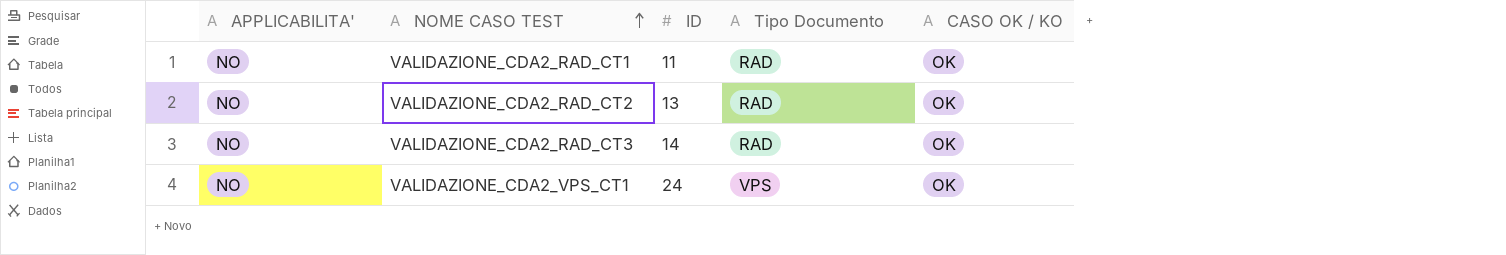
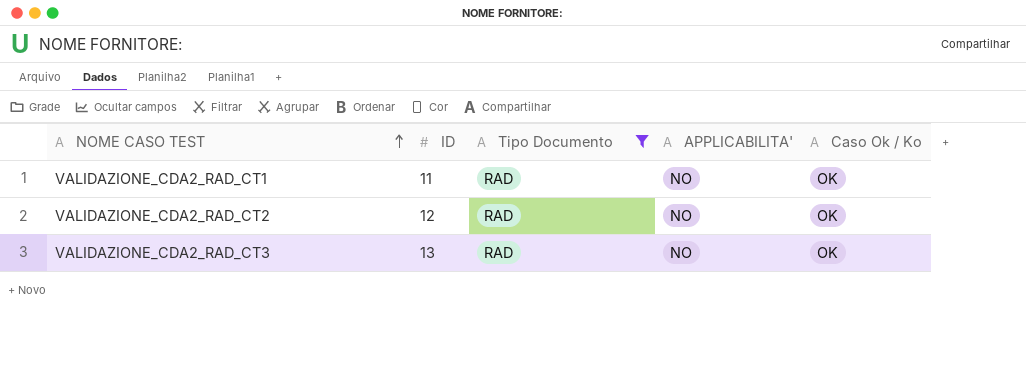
filter: none -> Tipo Documento = RAD
column APPLICABILITA' | position: 1 -> 4
column name: CASO OK / KO -> Caso Ok / Ko
VALIDAZIONE_CDA2_RAD_CT2 | ID: 13 -> 12
VALIDAZIONE_CDA2_RAD_CT3 | ID: 14 -> 13

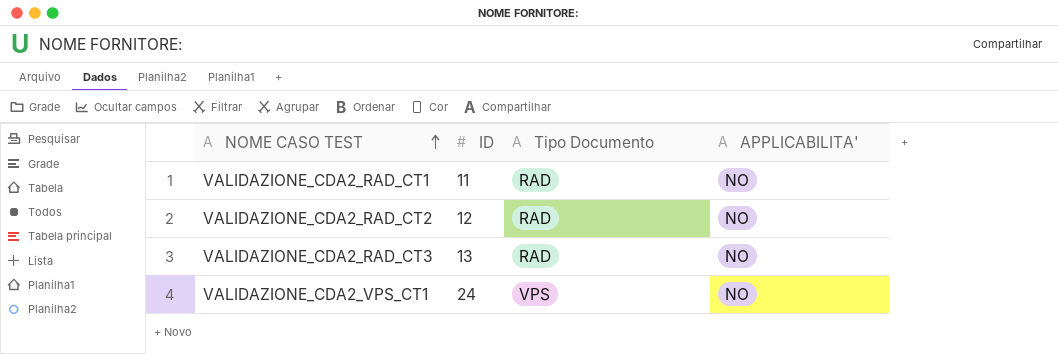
filter: Tipo Documento = RAD -> none
column Caso Ok / Ko | position: 5 -> none

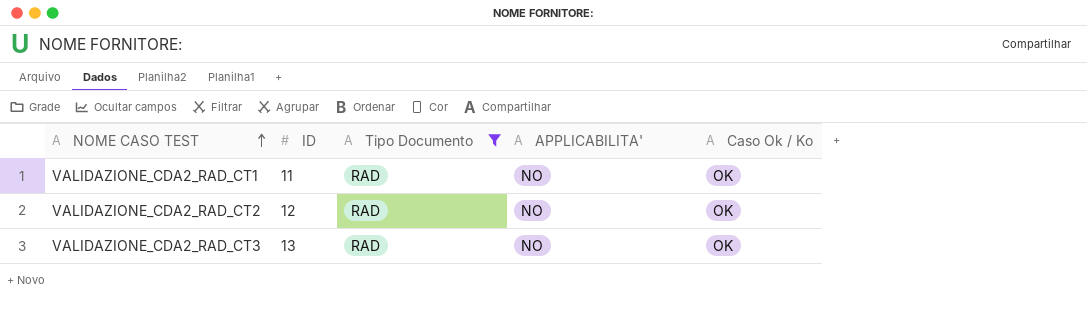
filter: none -> Tipo Documento = RAD
column Caso Ok / Ko | position: none -> 5

